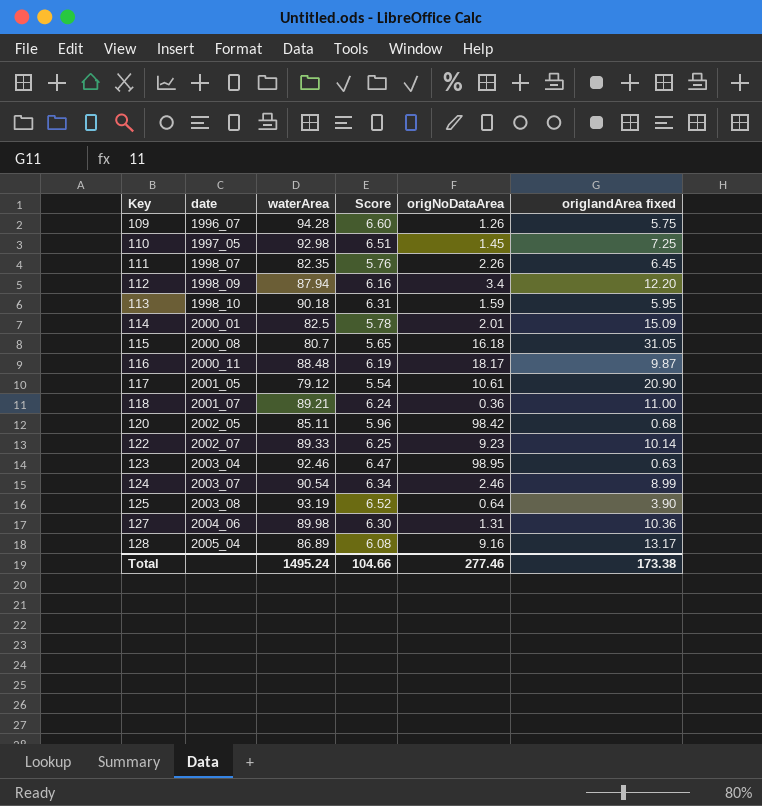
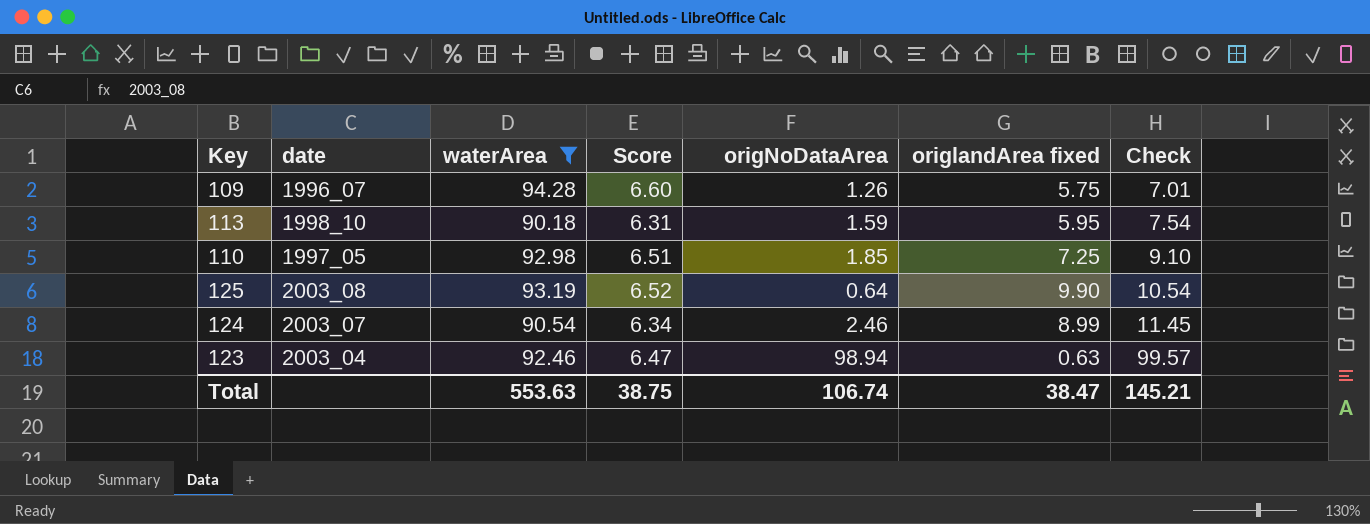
filter: none -> waterArea >= 90.18
row order: Key ascending -> Check ascending
column Check | formula: none -> [origNoDataArea] + [origlandArea fixed]
110 | origNoDataArea: 1.45 -> 1.85
125 | origlandArea fixed: 3.90 -> 9.90
123 | origNoDataArea: 98.95 -> 98.94
Total | waterArea: 1495.24 -> 553.63
Total | Score: 104.66 -> 38.75
Total | origNoDataArea: 277.46 -> 106.74
Total | origlandArea fixed: 173.38 -> 38.47

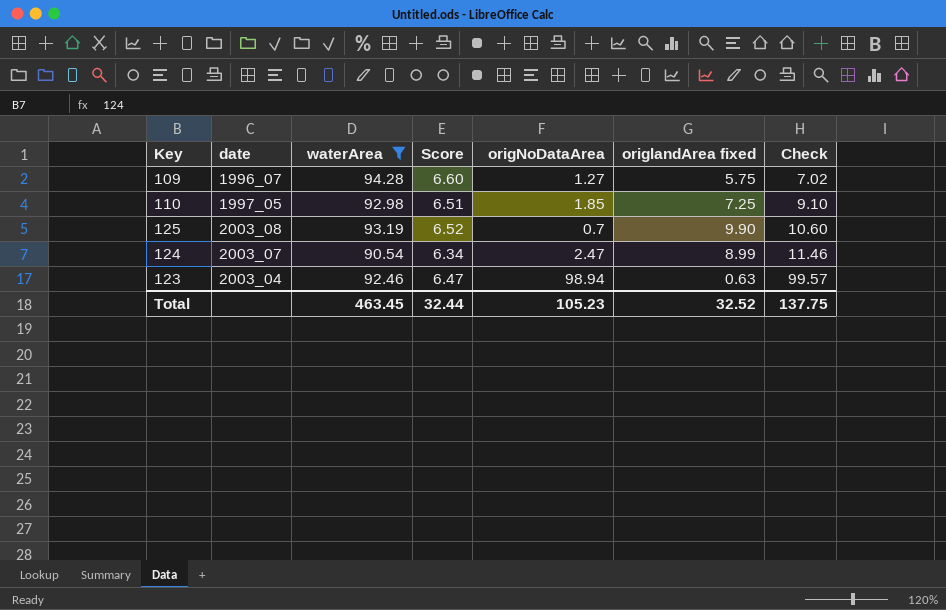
row 113: 1998_10 | 90.18 | 6.31 | 1.59 | 5.95 | 7.54 -> none
109 | origNoDataArea: 1.26 -> 1.27
109 | Check: 7.01 -> 7.02
125 | origNoDataArea: 0.64 -> 0.7
125 | Check: 10.54 -> 10.60
124 | origNoDataArea: 2.46 -> 2.47
124 | Check: 11.45 -> 11.46
Total | waterArea: 553.63 -> 463.45
Total | Score: 38.75 -> 32.44
Total | origNoDataArea: 106.74 -> 105.23
Total | origlandArea fixed: 38.47 -> 32.52
Total | Check: 145.21 -> 137.75

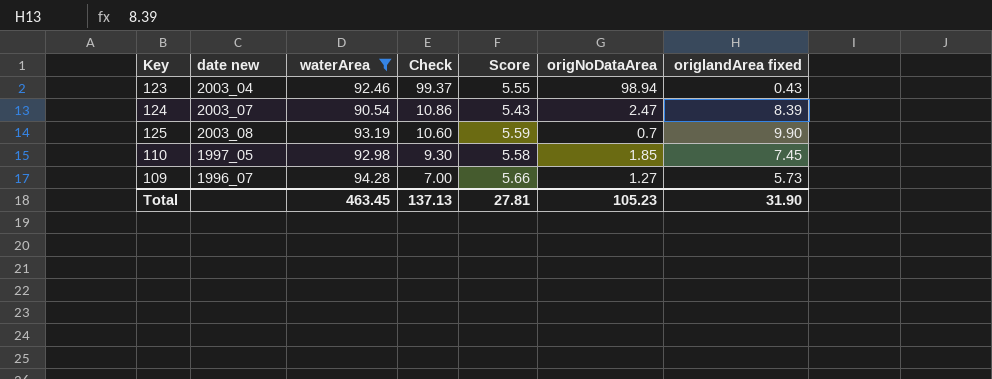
row order: Check ascending -> Check descending
column name: date -> date new
column Check | position: 7 -> 4
column Score | formula: [waterArea] * 0.07 -> [waterArea] * 0.06
123 | Check: 99.57 -> 99.37
123 | origlandArea fixed: 0.63 -> 0.43
124 | Check: 11.46 -> 10.86
124 | origlandArea fixed: 8.99 -> 8.39
110 | Check: 9.10 -> 9.30
110 | origlandArea fixed: 7.25 -> 7.45
109 | Check: 7.02 -> 7.00
109 | origlandArea fixed: 5.75 -> 5.73
Total | Check: 137.75 -> 137.13
Total | Score: 32.44 -> 27.81
Total | origlandArea fixed: 32.52 -> 31.90

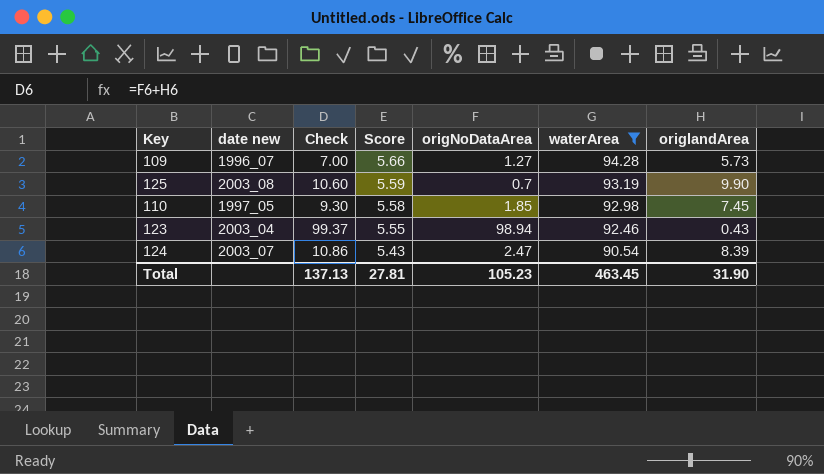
row order: Check descending -> Score descending
column waterArea | position: 3 -> 6
column name: origlandArea fixed -> origlandArea

